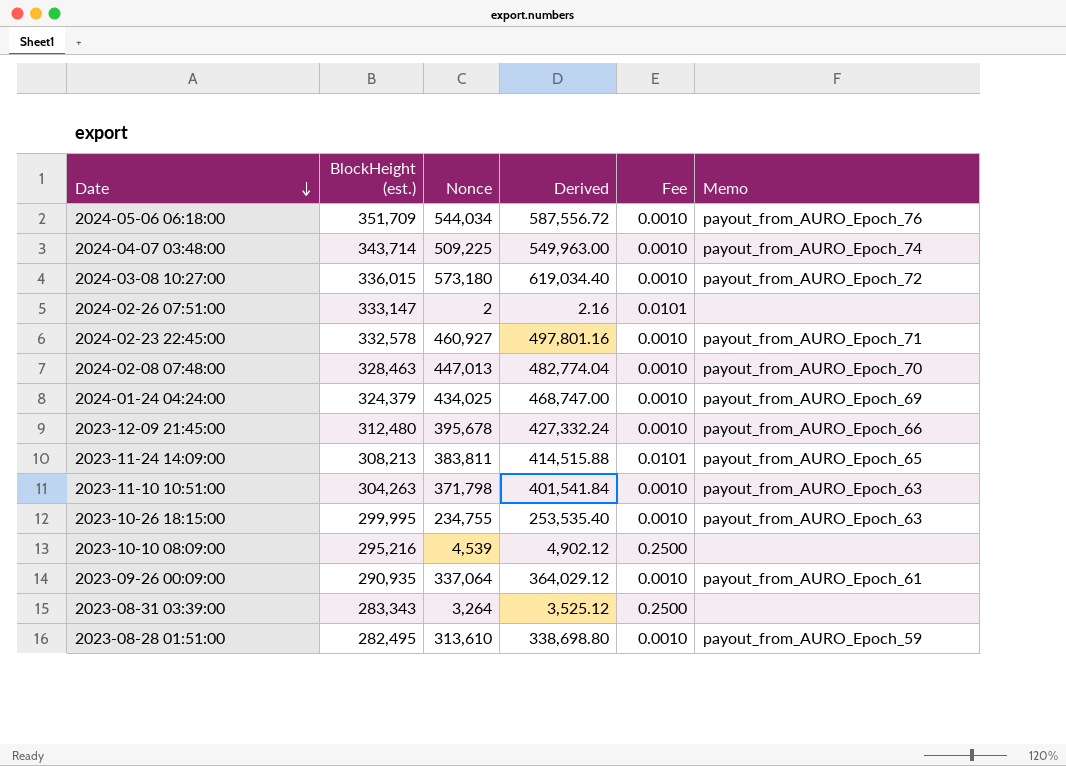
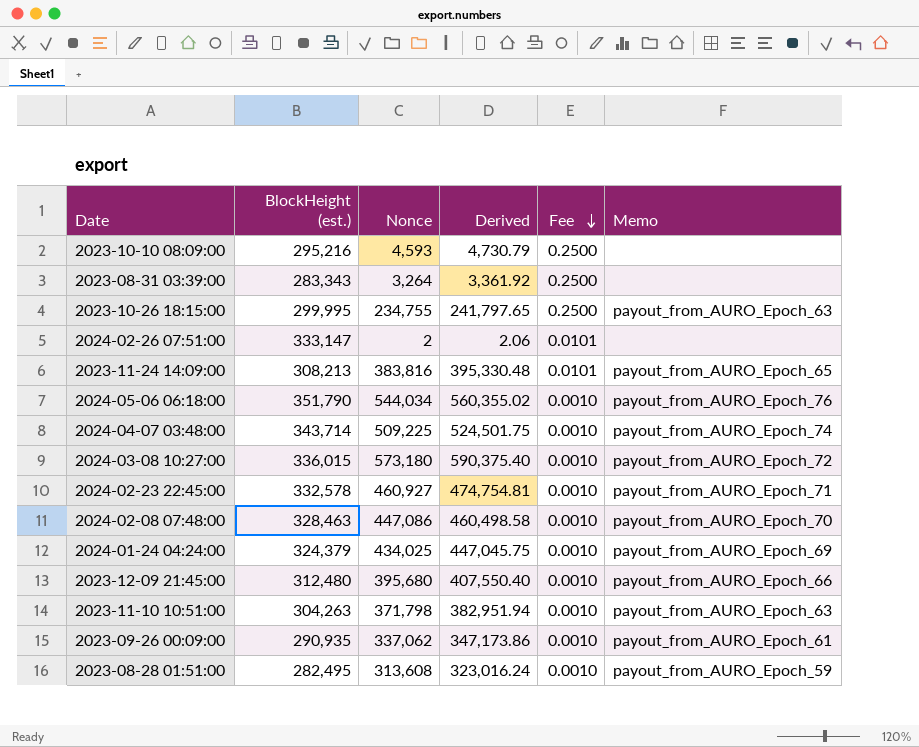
row order: Date descending -> Fee descending
column Derived | formula: [Nonce] * 1.08 -> [Nonce] * 1.03
2023-10-10 08:09:00 | Nonce: 4,539 -> 4,593
2023-10-26 18:15:00 | Fee: 0.0010 -> 0.2500
2023-11-24 14:09:00 | Nonce: 383,811 -> 383,816
2024-05-06 06:18:00 | BlockHeight (est.): 351,709 -> 351,790
2024-02-08 07:48:00 | Nonce: 447,013 -> 447,086
2023-12-09 21:45:00 | Nonce: 395,678 -> 395,680
2023-09-26 00:09:00 | Nonce: 337,064 -> 337,062
2023-08-28 01:51:00 | Nonce: 313,610 -> 313,608

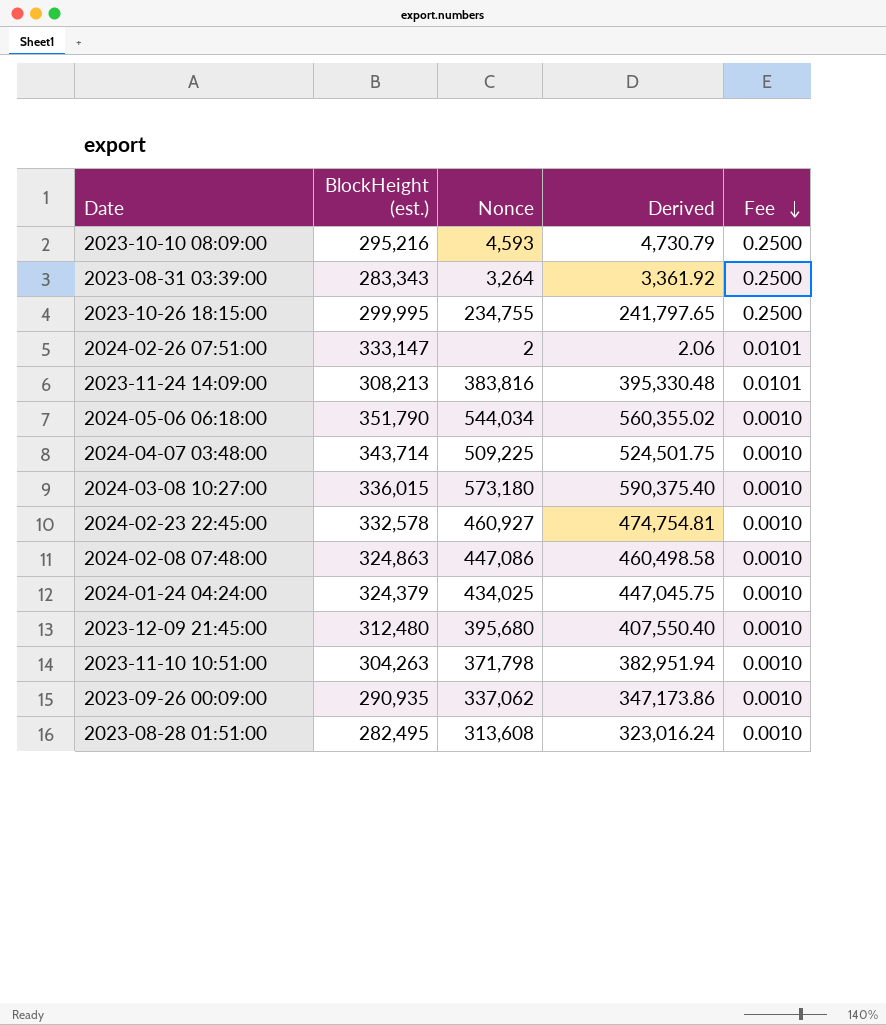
column Memo | position: 6 -> none
2024-02-08 07:48:00 | BlockHeight (est.): 328,463 -> 324,863

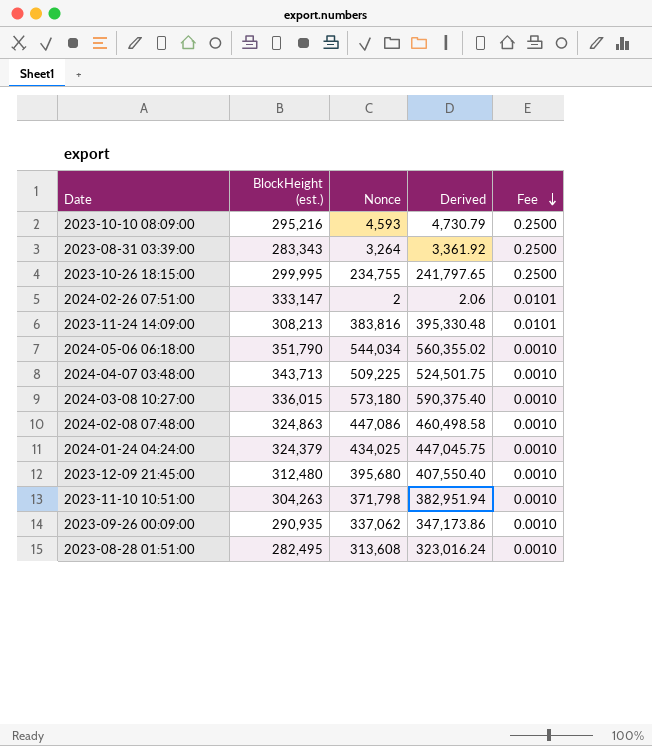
row 2024-02-23 22:45:00: 332,578 | 460,927 | 474,754.81 | 0.0010 -> none
2024-04-07 03:48:00 | BlockHeight (est.): 343,714 -> 343,713

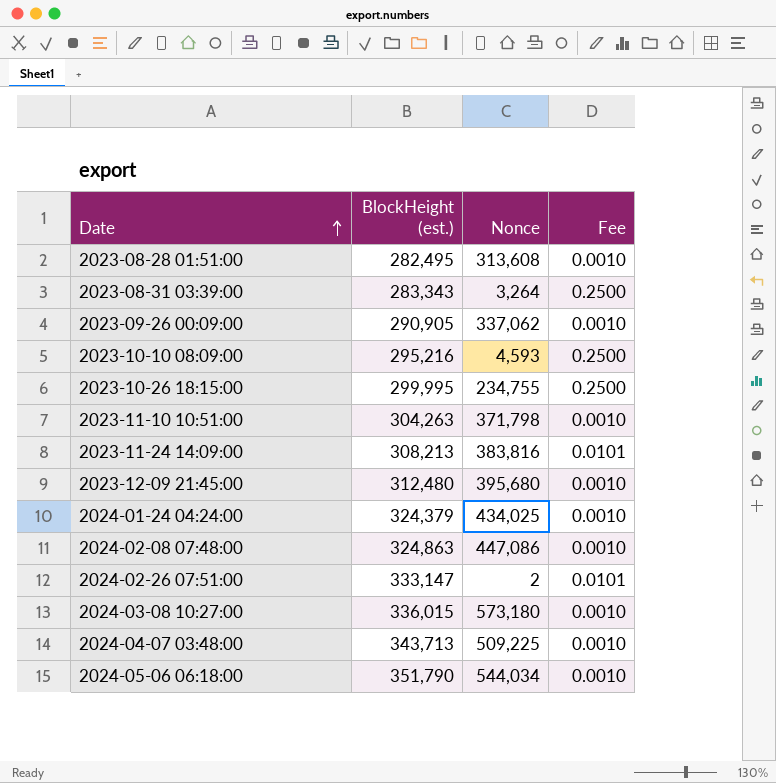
row order: Fee descending -> Date ascending
column Derived | formula: [Nonce] * 1.03 -> none
2023-09-26 00:09:00 | BlockHeight (est.): 290,935 -> 290,905

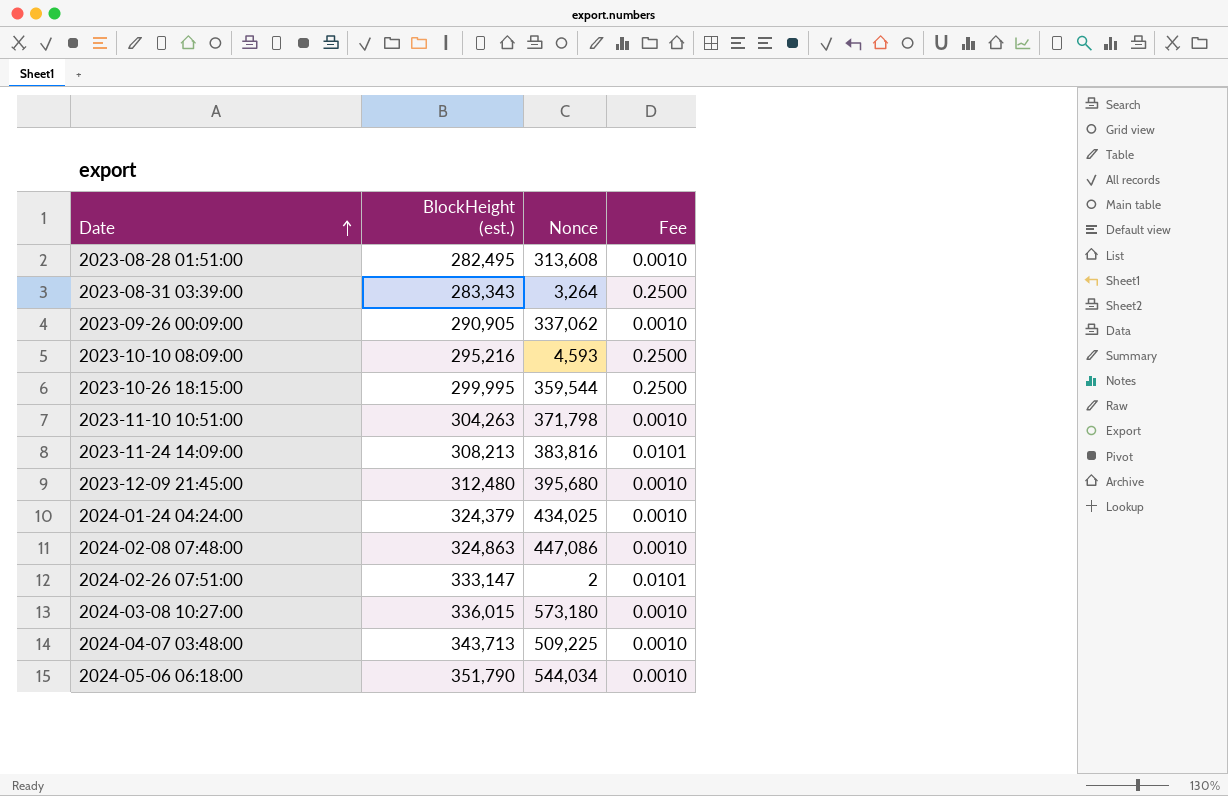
2023-10-26 18:15:00 | Nonce: 234,755 -> 359,544

